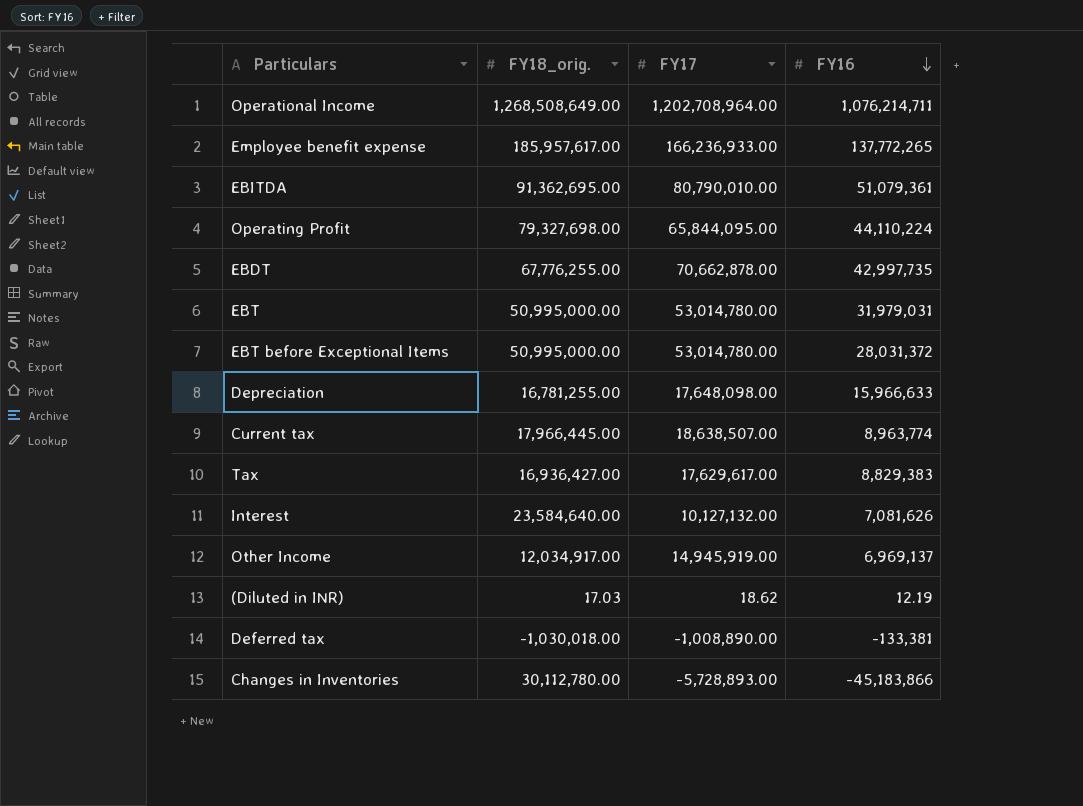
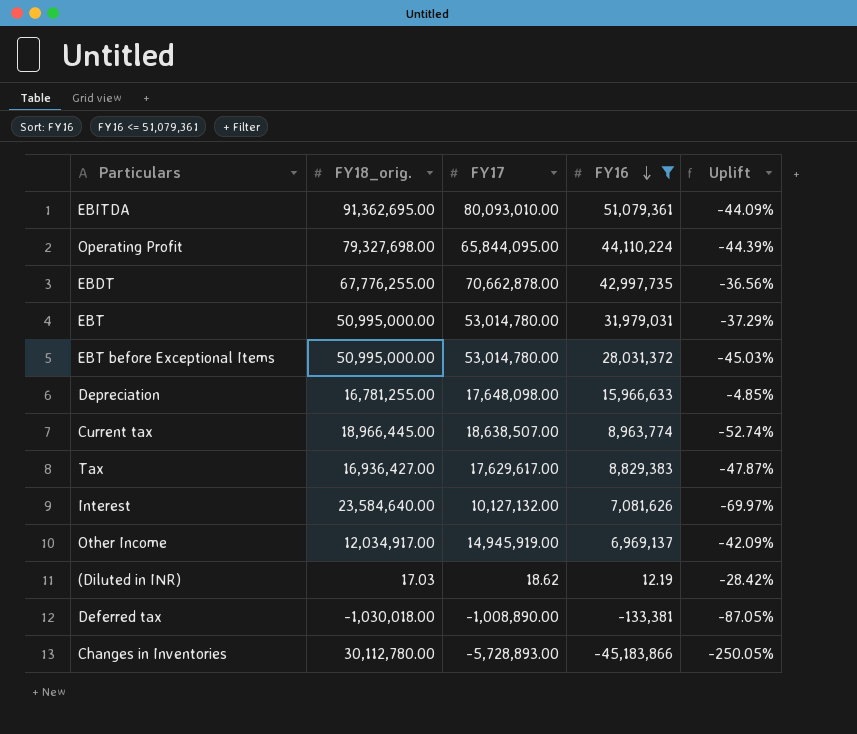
filter: none -> FY16 <= 51,079,361
column Uplift | formula: none -> ([FY16] - [FY18_orig.]) / [FY18_orig.]
EBITDA | FY17: 80,790,010.00 -> 80,093,010.00
Current tax | FY18_orig.: 17,966,445.00 -> 18,966,445.00

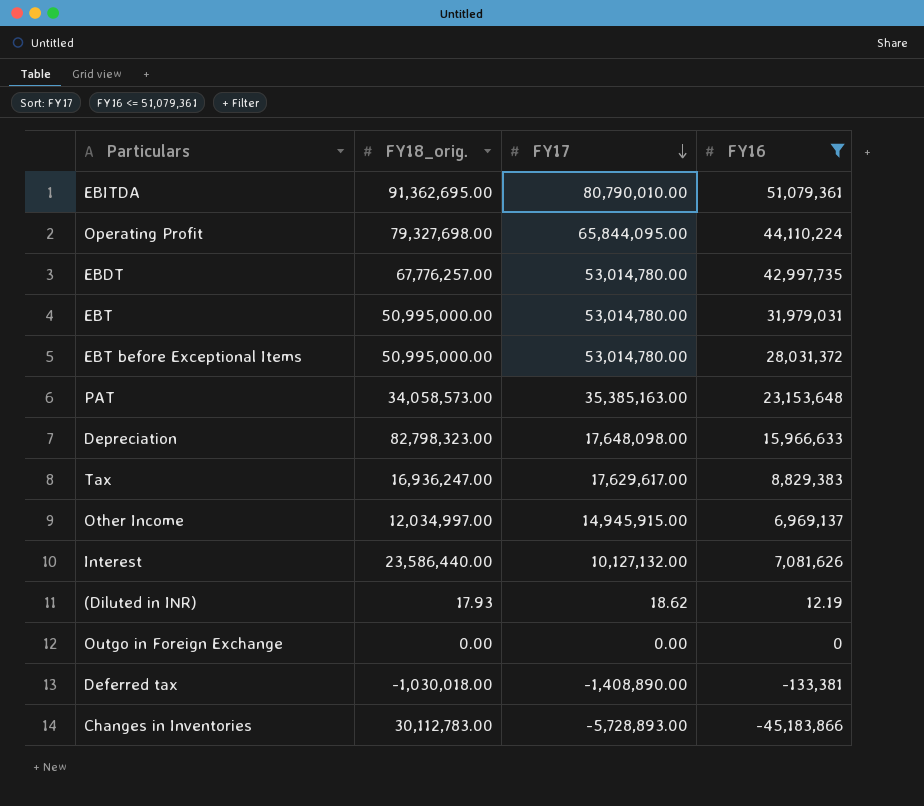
row order: FY16 descending -> FY17 descending
column Uplift | formula: ([FY16] - [FY18_orig.]) / [FY18_orig.] -> none
row Current tax: 18,966,445.00 | 18,638,507.00 | 8,963,774 | -52.74% -> none
EBITDA | FY17: 80,093,010.00 -> 80,790,010.00
EBDT | FY18_orig.: 67,776,255.00 -> 67,776,257.00
EBDT | FY17: 70,662,878.00 -> 53,014,780.00
row PAT: none -> 34,058,573.00 | 35,385,163.00 | 23,153,648
Depreciation | FY18_orig.: 16,781,255.00 -> 82,798,323.00
Tax | FY18_orig.: 16,936,427.00 -> 16,936,247.00
Other Income | FY18_orig.: 12,034,917.00 -> 12,034,997.00
Other Income | FY17: 14,945,919.00 -> 14,945,915.00
Interest | FY18_orig.: 23,584,640.00 -> 23,586,440.00
(Diluted in INR) | FY18_orig.: 17.03 -> 17.93
row Outgo in Foreign Exchange: none -> 0.00 | 0.00 | 0
Deferred tax | FY17: -1,008,890.00 -> -1,408,890.00
Changes in Inventories | FY18_orig.: 30,112,780.00 -> 30,112,783.00

